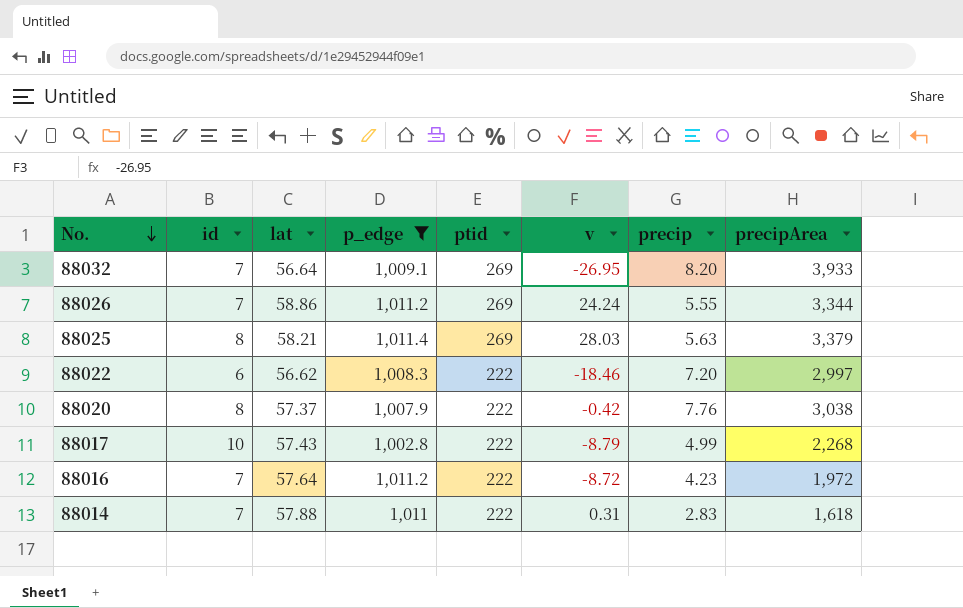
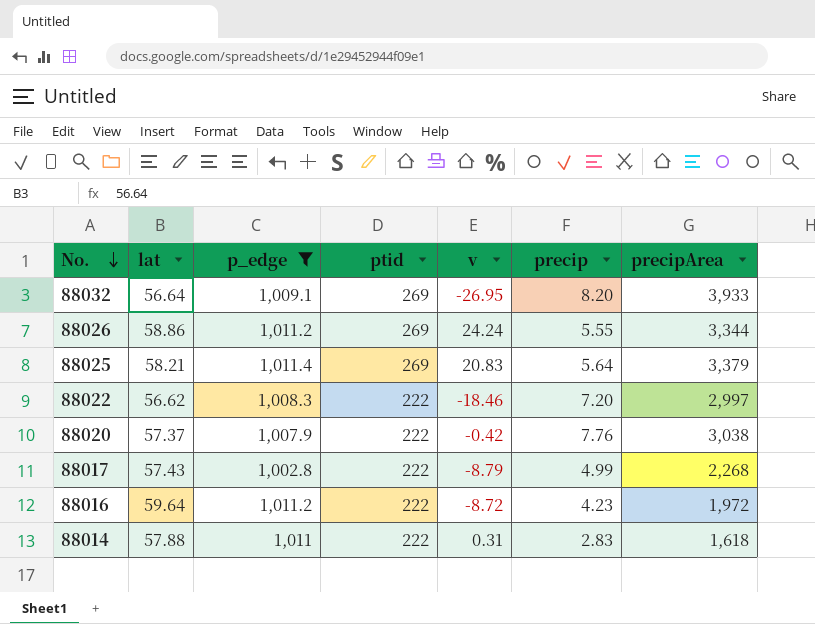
column id | position: 2 -> none
88025 | v: 28.03 -> 20.83
88025 | precip: 5.63 -> 5.64
88016 | lat: 57.64 -> 59.64

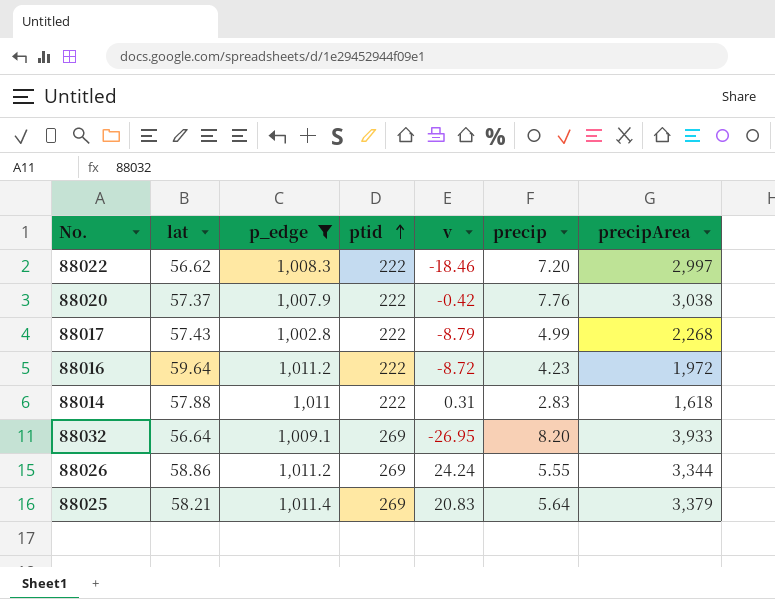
row order: No. descending -> ptid ascending

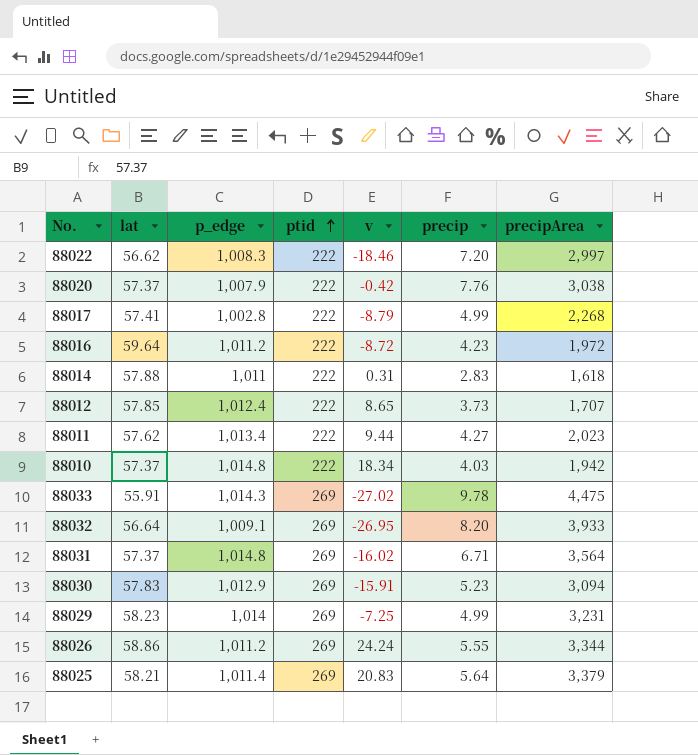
filter: p_edge <= 1,011.4 -> none
88017 | lat: 57.43 -> 57.41

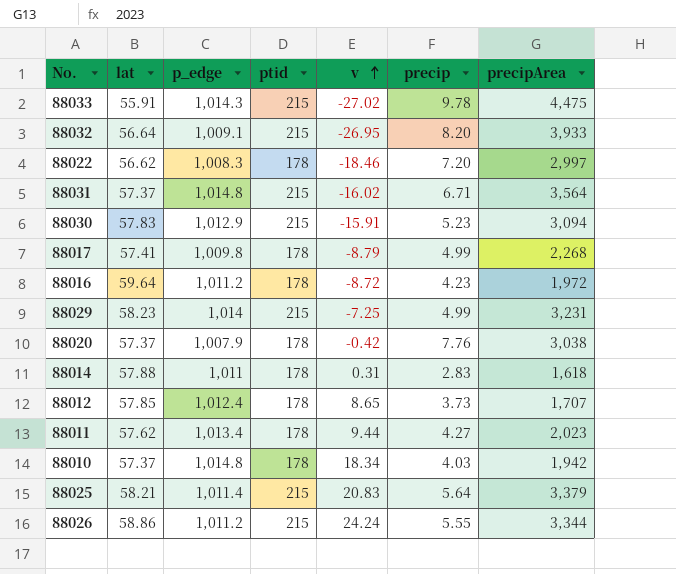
row order: ptid ascending -> v ascending
88033 | ptid: 269 -> 215
88032 | ptid: 269 -> 215
88022 | ptid: 222 -> 178
88031 | ptid: 269 -> 215
88030 | ptid: 269 -> 215
88017 | p_edge: 1,002.8 -> 1,009.8
88017 | ptid: 222 -> 178
88016 | ptid: 222 -> 178
88029 | ptid: 269 -> 215
88020 | ptid: 222 -> 178
88014 | ptid: 222 -> 178
88012 | ptid: 222 -> 178
88011 | ptid: 222 -> 178
88010 | ptid: 222 -> 178
88025 | ptid: 269 -> 215
88026 | ptid: 269 -> 215

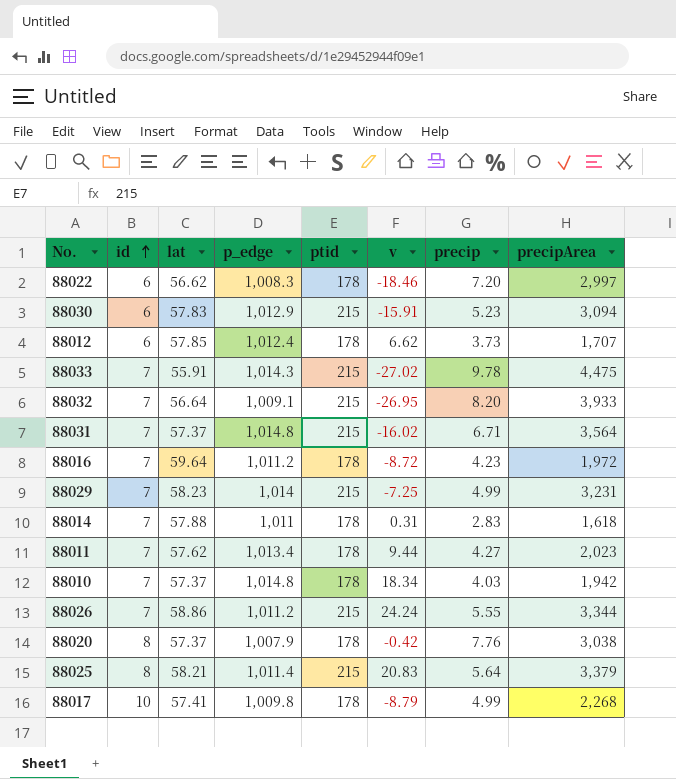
row order: v ascending -> id ascending
column id | position: none -> 2
88012 | v: 8.65 -> 6.62

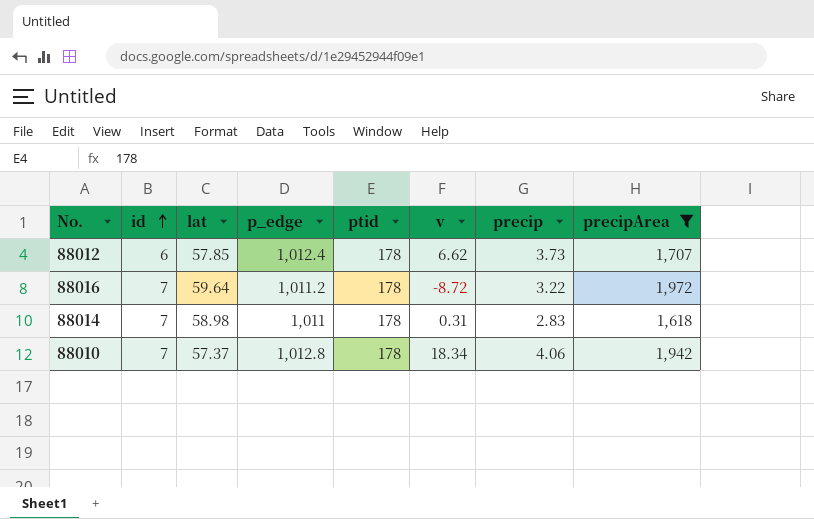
filter: none -> precipArea <= 1,972
88016 | precip: 4.23 -> 3.22
88014 | lat: 57.88 -> 58.98
88010 | p_edge: 1,014.8 -> 1,012.8
88010 | precip: 4.03 -> 4.06

